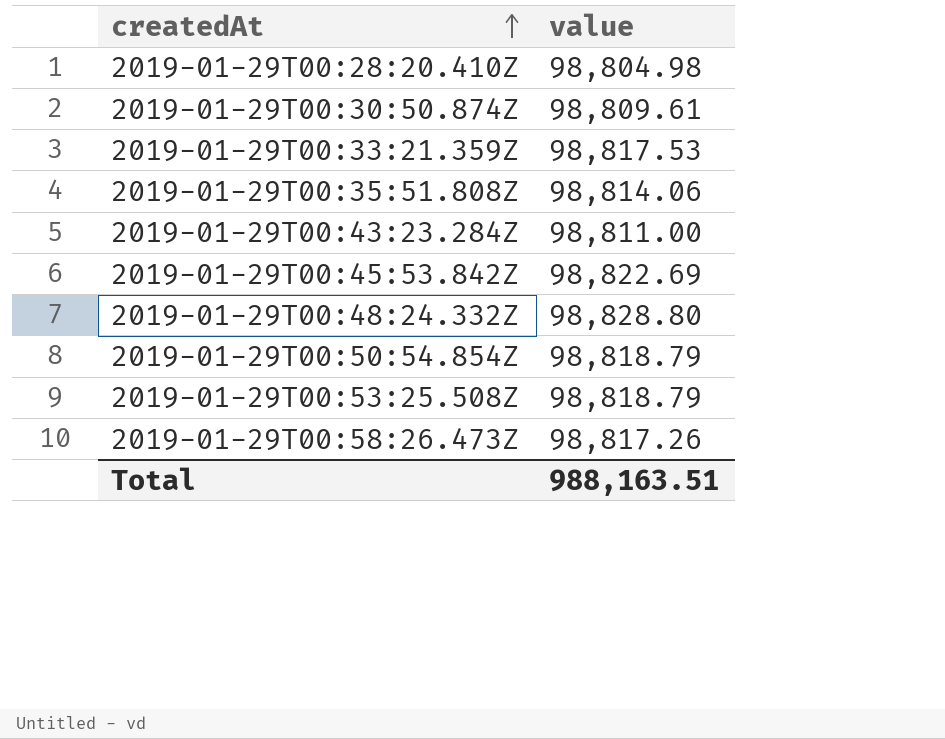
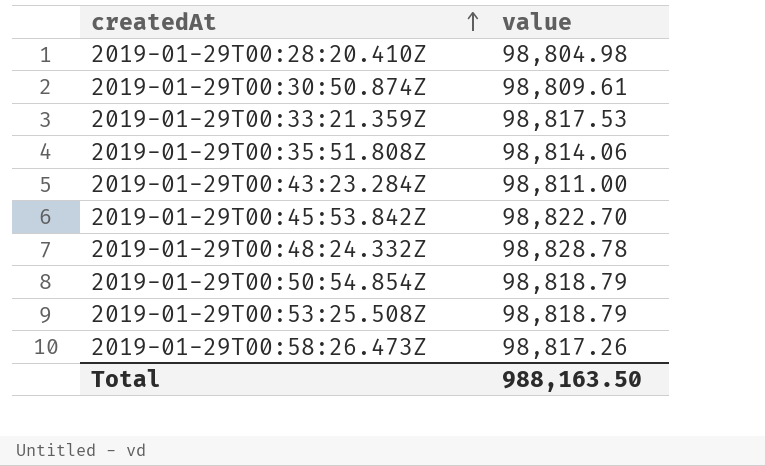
2019-01-29T00:45:53.842Z | value: 98,822.69 -> 98,822.70
2019-01-29T00:48:24.332Z | value: 98,828.80 -> 98,828.78
Total | value: 988,163.51 -> 988,163.50

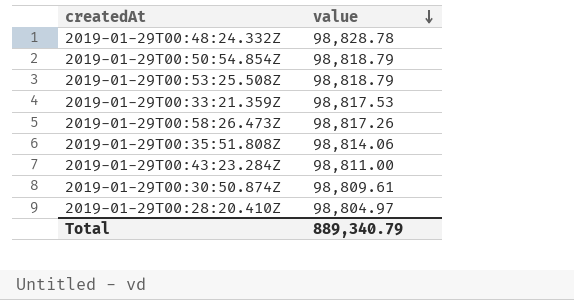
row order: createdAt ascending -> value descending
row 2019-01-29T00:45:53.842Z: 98,822.70 -> none
2019-01-29T00:28:20.410Z | value: 98,804.98 -> 98,804.97
Total | value: 988,163.50 -> 889,340.79

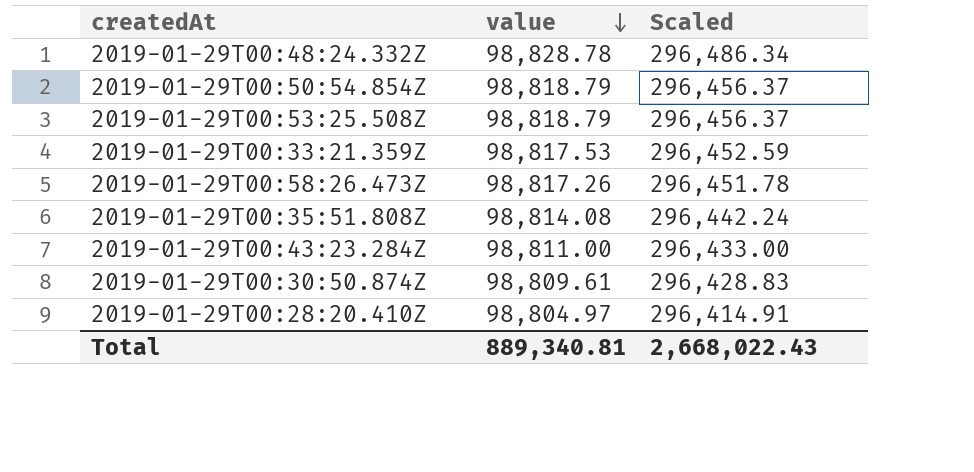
column Scaled | formula: none -> [value] * 3
2019-01-29T00:35:51.808Z | value: 98,814.06 -> 98,814.08
Total | value: 889,340.79 -> 889,340.81

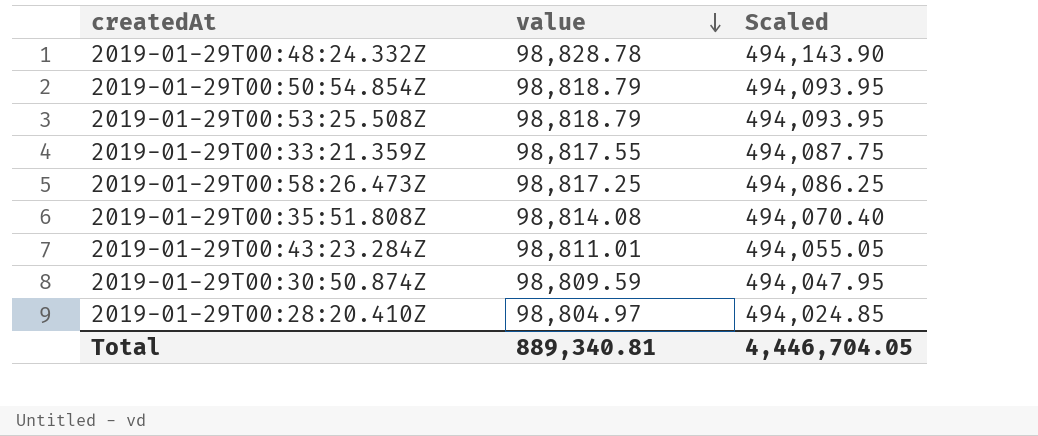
column Scaled | formula: [value] * 3 -> [value] * 5
2019-01-29T00:33:21.359Z | value: 98,817.53 -> 98,817.55
2019-01-29T00:58:26.473Z | value: 98,817.26 -> 98,817.25
2019-01-29T00:43:23.284Z | value: 98,811.00 -> 98,811.01
2019-01-29T00:30:50.874Z | value: 98,809.61 -> 98,809.59
Total | Scaled: 2,668,022.43 -> 4,446,704.05

